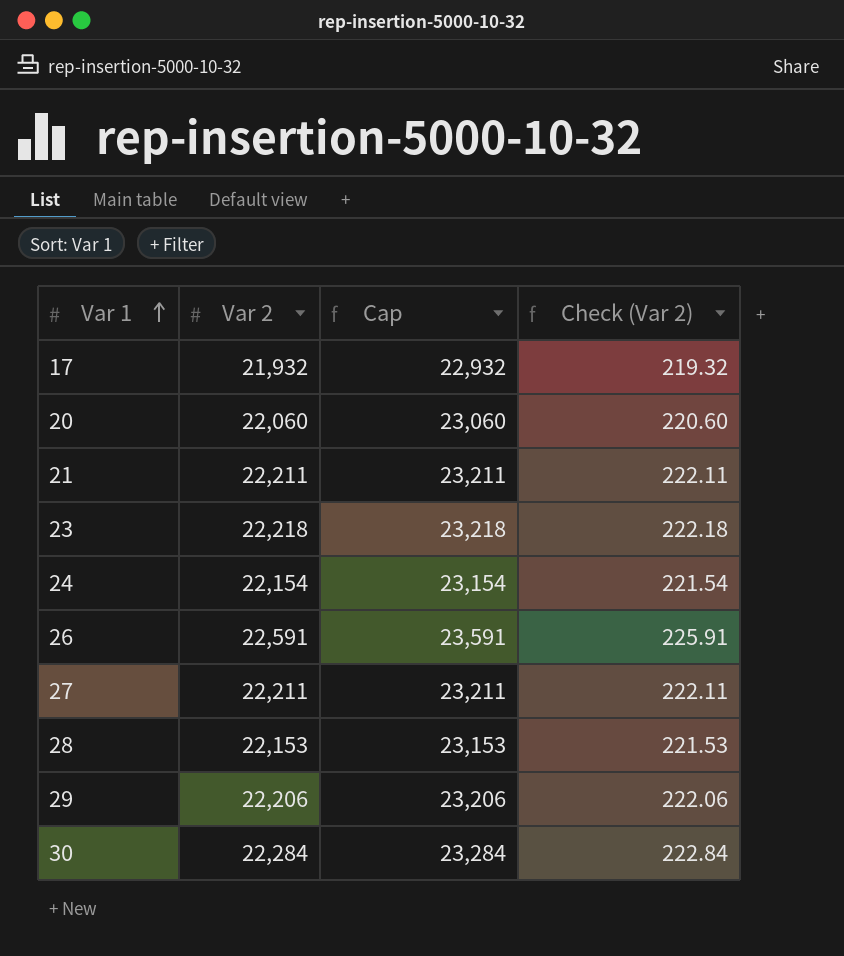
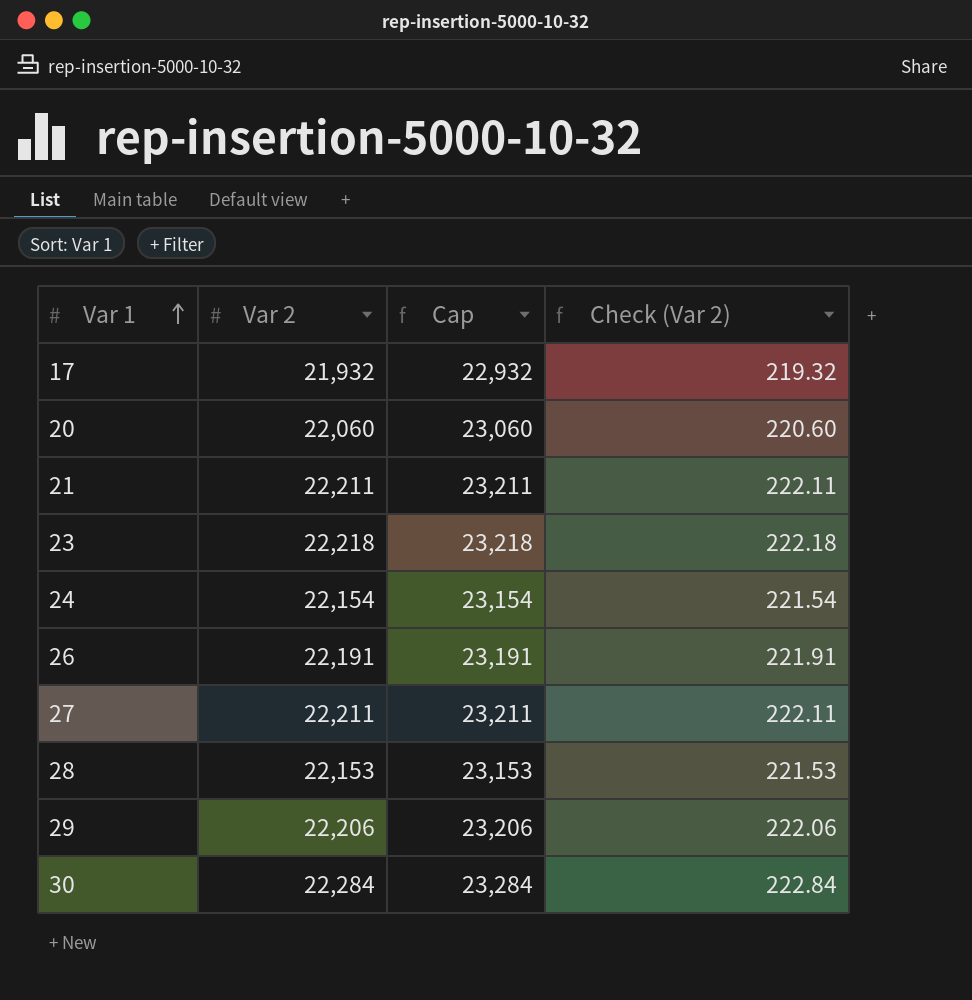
26 | Var 2: 22,591 -> 22,191
26 | Cap: 23,591 -> 23,191
26 | Check (Var 2): 225.91 -> 221.91

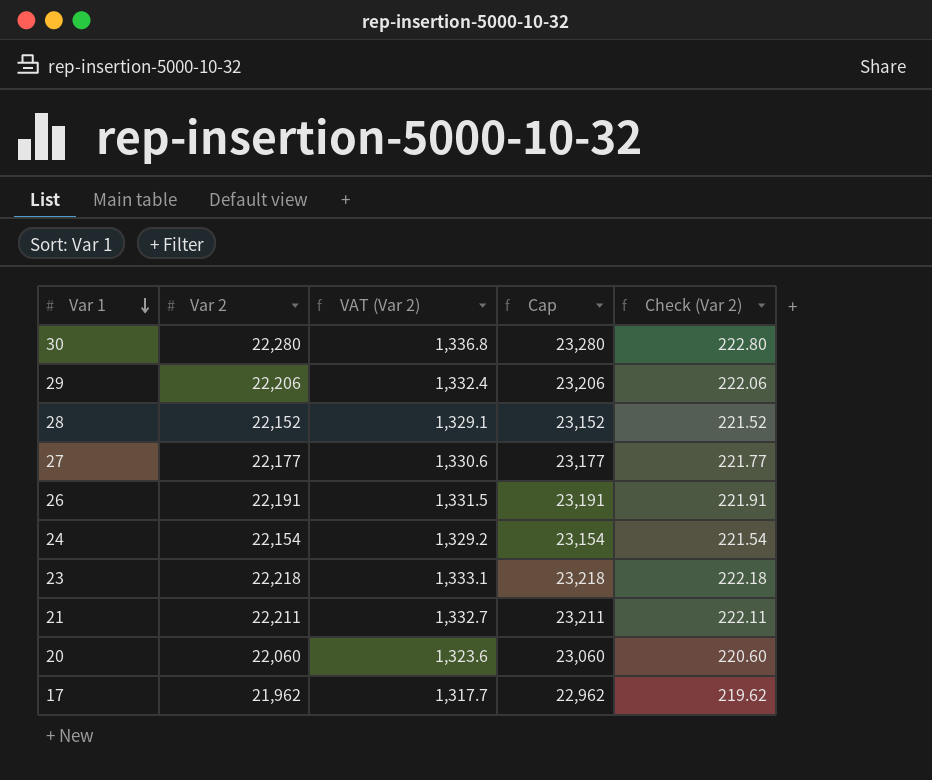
row order: Var 1 ascending -> Var 1 descending
column VAT (Var 2) | formula: none -> [Var 2] * 0.06
30 | Var 2: 22,284 -> 22,280
30 | Cap: 23,284 -> 23,280
30 | Check (Var 2): 222.84 -> 222.80
28 | Var 2: 22,153 -> 22,152
28 | Cap: 23,153 -> 23,152
28 | Check (Var 2): 221.53 -> 221.52
27 | Var 2: 22,211 -> 22,177
27 | Cap: 23,211 -> 23,177
27 | Check (Var 2): 222.11 -> 221.77
17 | Var 2: 21,932 -> 21,962
17 | Cap: 22,932 -> 22,962
17 | Check (Var 2): 219.32 -> 219.62

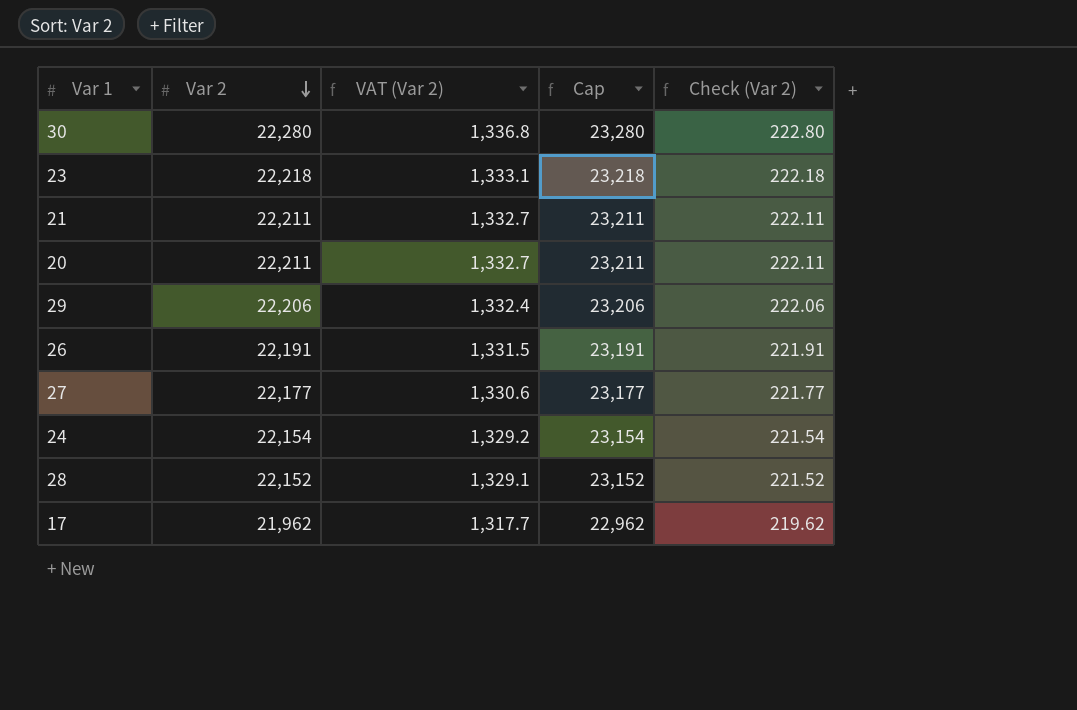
row order: Var 1 descending -> Var 2 descending
20 | Var 2: 22,060 -> 22,211
20 | VAT (Var 2): 1,323.6 -> 1,332.7
20 | Cap: 23,060 -> 23,211
20 | Check (Var 2): 220.60 -> 222.11

